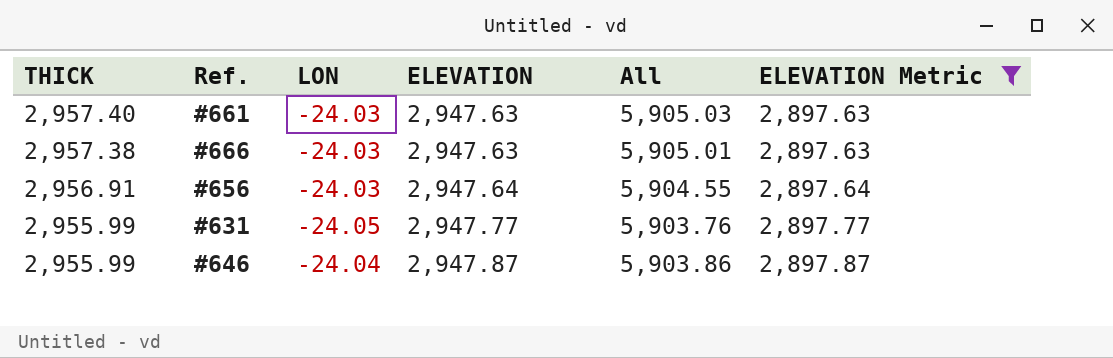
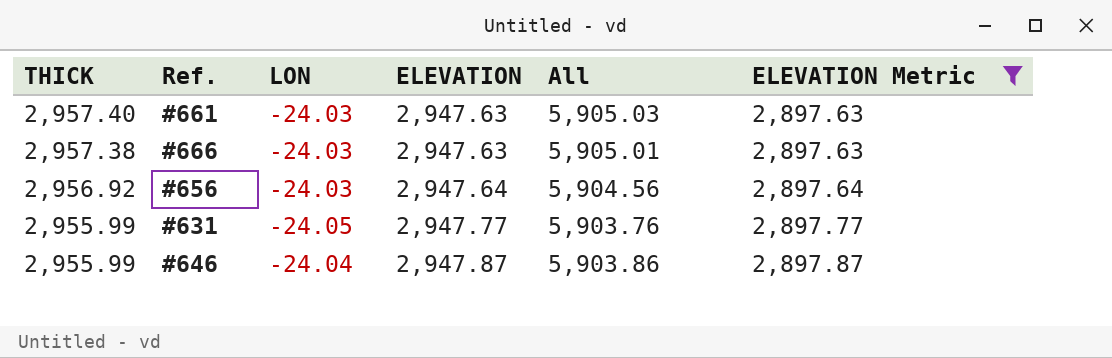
#656 | THICK: 2,956.91 -> 2,956.92
#656 | All: 5,904.55 -> 5,904.56

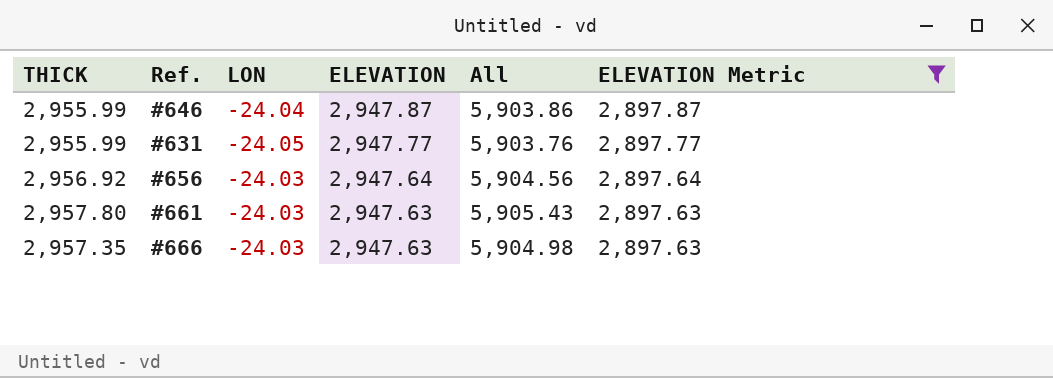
row order: THICK descending -> ELEVATION descending
#661 | THICK: 2,957.40 -> 2,957.80
#661 | All: 5,905.03 -> 5,905.43
#666 | THICK: 2,957.38 -> 2,957.35
#666 | All: 5,905.01 -> 5,904.98

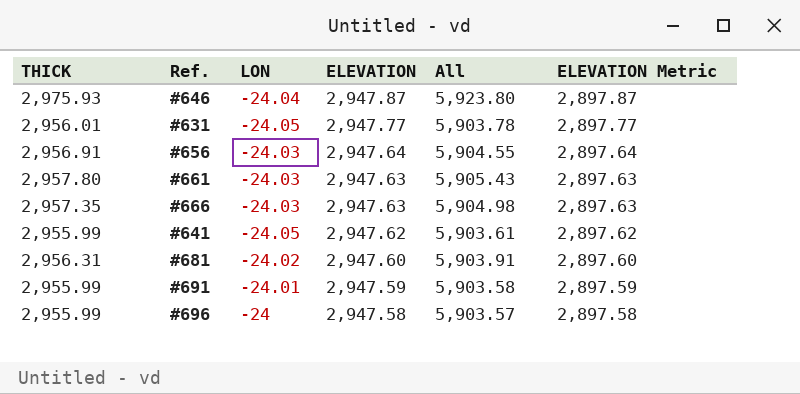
filter: ELEVATION Metric >= 2,897.63 -> none
#646 | THICK: 2,955.99 -> 2,975.93
#646 | All: 5,903.86 -> 5,923.80
#631 | THICK: 2,955.99 -> 2,956.01
#631 | All: 5,903.76 -> 5,903.78
#656 | THICK: 2,956.92 -> 2,956.91
#656 | All: 5,904.56 -> 5,904.55

